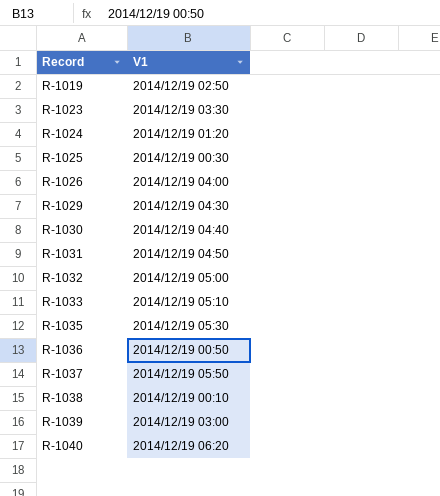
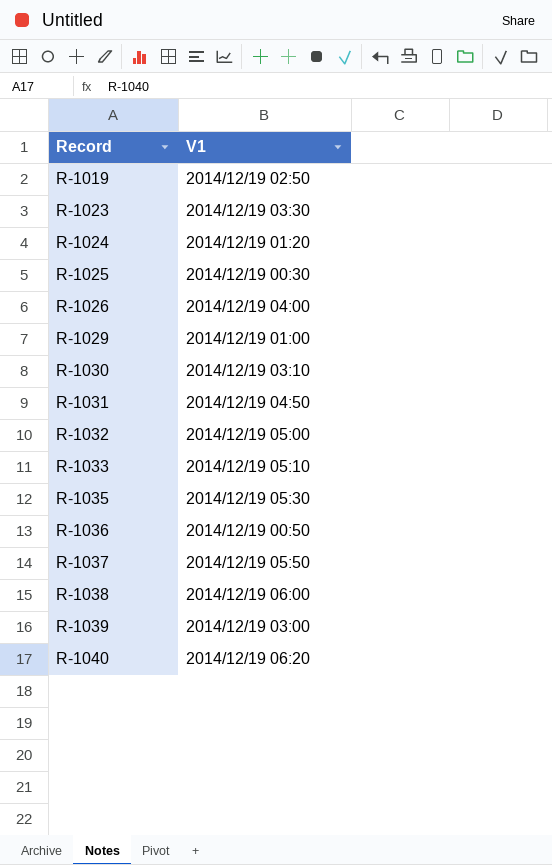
R-1029 | V1: 2014/12/19 04:30 -> 2014/12/19 01:00
R-1030 | V1: 2014/12/19 04:40 -> 2014/12/19 03:10
R-1038 | V1: 2014/12/19 00:10 -> 2014/12/19 06:00

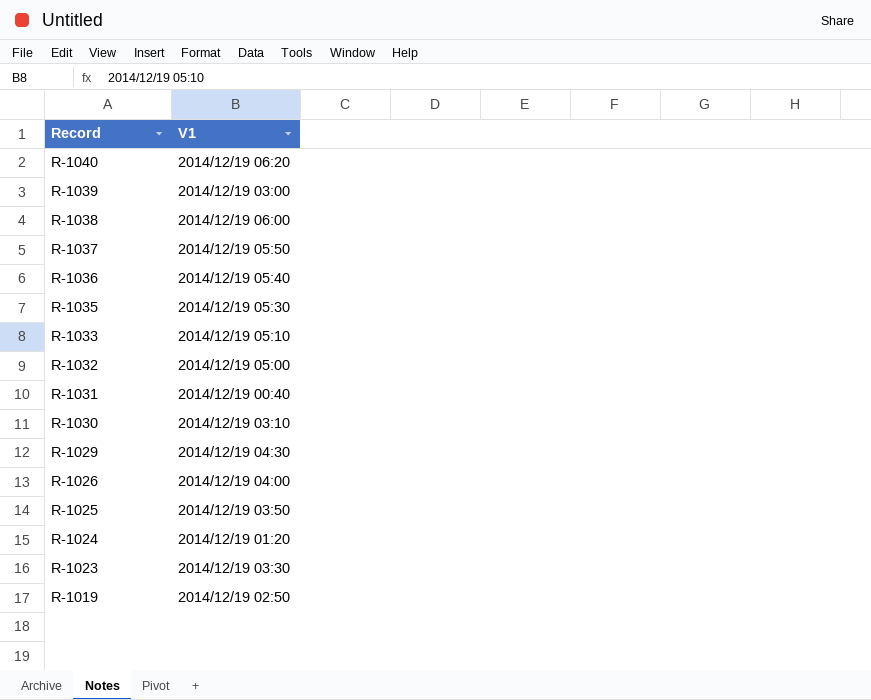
row order: Record ascending -> Record descending
R-1036 | V1: 2014/12/19 00:50 -> 2014/12/19 05:40
R-1031 | V1: 2014/12/19 04:50 -> 2014/12/19 00:40
R-1029 | V1: 2014/12/19 01:00 -> 2014/12/19 04:30
R-1025 | V1: 2014/12/19 00:30 -> 2014/12/19 03:50

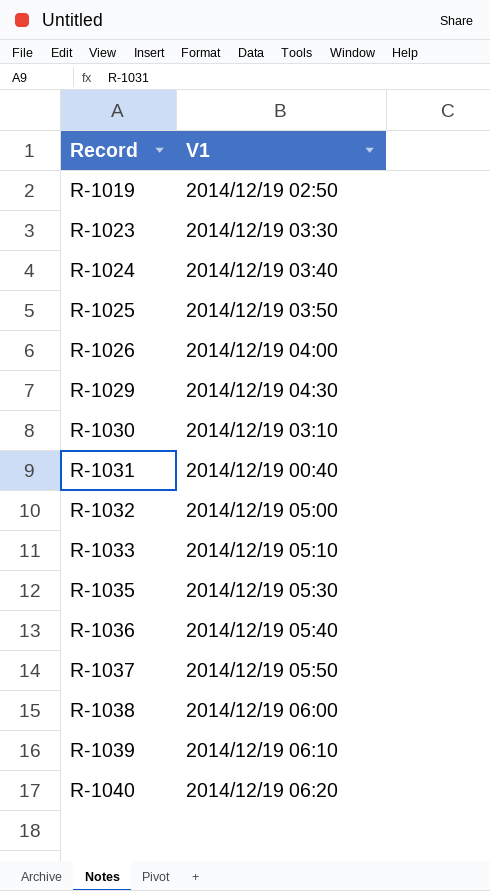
row order: Record descending -> Record ascending
R-1024 | V1: 2014/12/19 01:20 -> 2014/12/19 03:40
R-1039 | V1: 2014/12/19 03:00 -> 2014/12/19 06:10

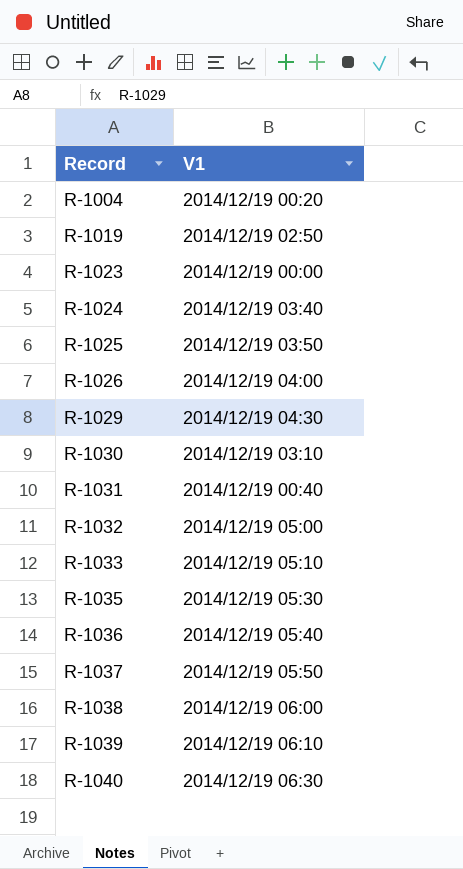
row R-1004: none -> 2014/12/19 00:20
R-1023 | V1: 2014/12/19 03:30 -> 2014/12/19 00:00
R-1040 | V1: 2014/12/19 06:20 -> 2014/12/19 06:30

